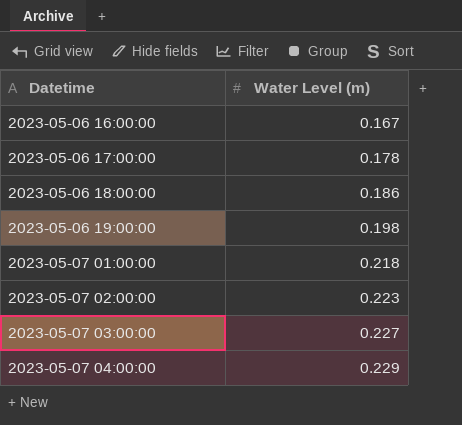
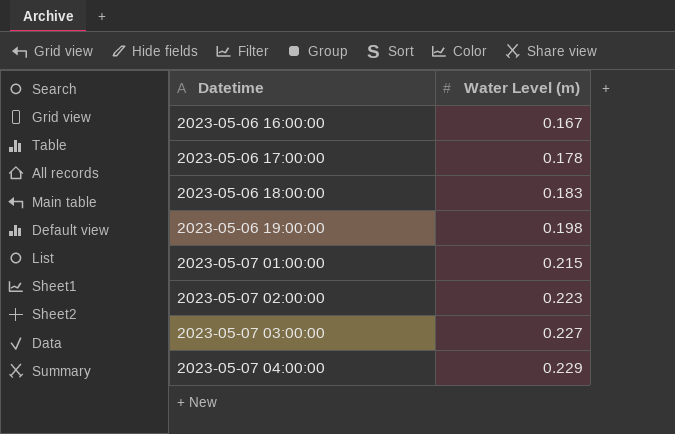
2023-05-06 18:00:00 | Water Level (m): 0.186 -> 0.183
2023-05-07 01:00:00 | Water Level (m): 0.218 -> 0.215

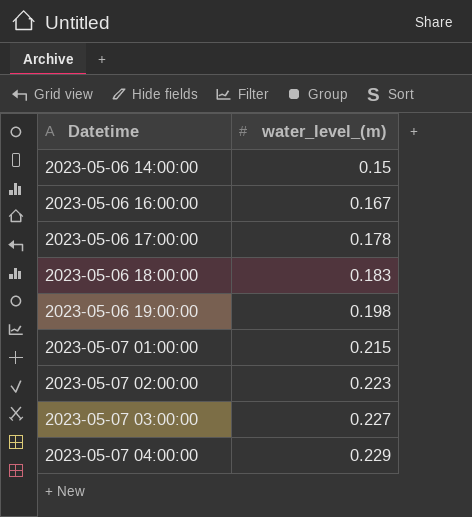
column name: Water Level (m) -> water_level_(m)
row 2023-05-06 14:00:00: none -> 0.15

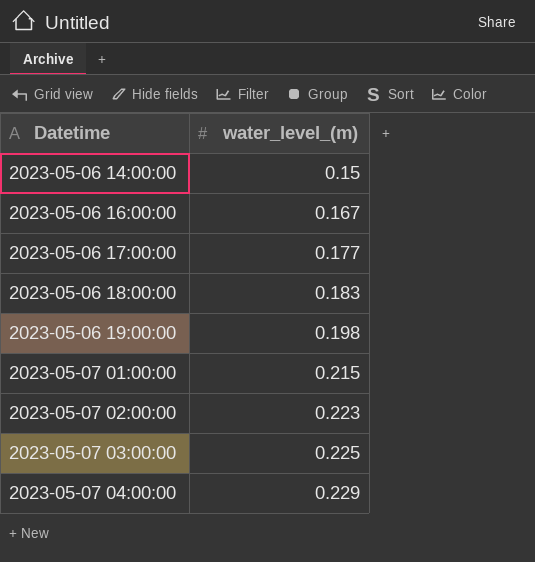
2023-05-06 17:00:00 | water_level_(m): 0.178 -> 0.177
2023-05-07 03:00:00 | water_level_(m): 0.227 -> 0.225

